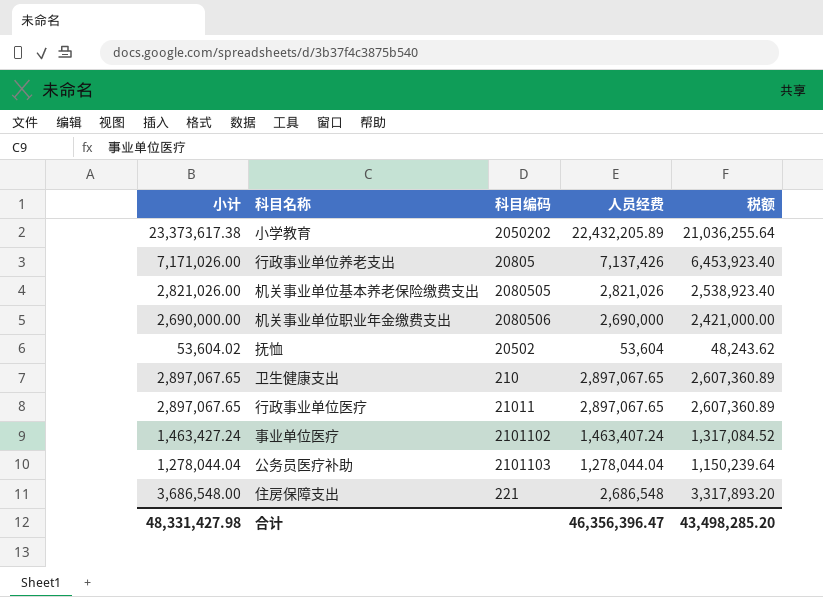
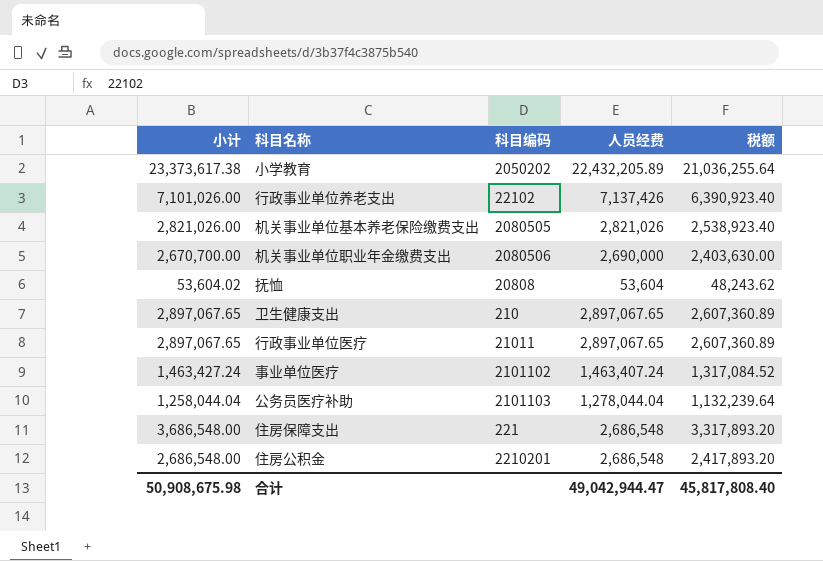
行政事业单位养老支出 | 小计: 7,171,026.00 -> 7,101,026.00
行政事业单位养老支出 | 科目编码: 20805 -> 22102
行政事业单位养老支出 | 税额: 6,453,923.40 -> 6,390,923.40
机关事业单位职业年金缴费支出 | 小计: 2,690,000.00 -> 2,670,700.00
机关事业单位职业年金缴费支出 | 税额: 2,421,000.00 -> 2,403,630.00
抚恤 | 科目编码: 20502 -> 20808
公务员医疗补助 | 小计: 1,278,044.04 -> 1,258,044.04
公务员医疗补助 | 税额: 1,150,239.64 -> 1,132,239.64
row 住房公积金: none -> 2,686,548.00 | 2210201 | 2,686,548 | 2,417,893.20
合计 | 小计: 48,331,427.98 -> 50,908,675.98
合计 | 人员经费: 46,356,396.47 -> 49,042,944.47
合计 | 税额: 43,498,285.20 -> 45,817,808.40

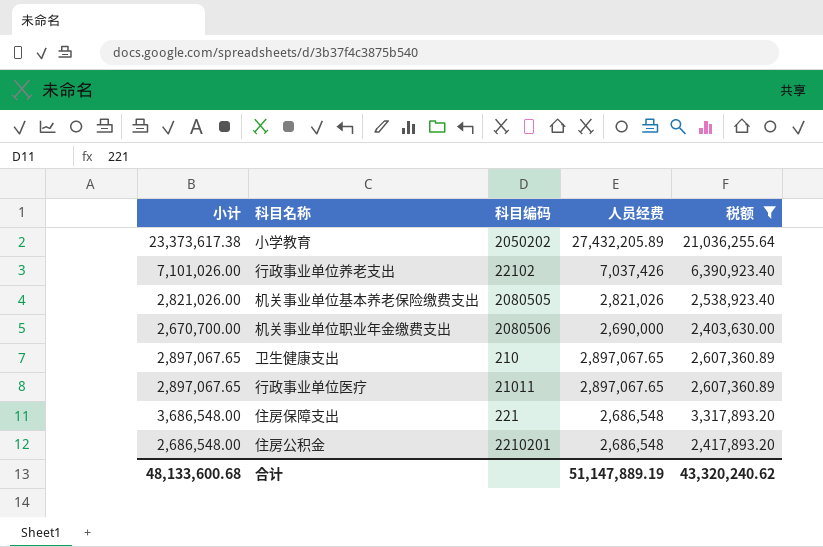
filter: none -> 税额 >= 2,403,630.00
小学教育 | 人员经费: 22,432,205.89 -> 27,432,205.89
行政事业单位养老支出 | 人员经费: 7,137,426 -> 7,037,426
合计 | 小计: 50,908,675.98 -> 48,133,600.68
合计 | 人员经费: 49,042,944.47 -> 51,147,889.19
合计 | 税额: 45,817,808.40 -> 43,320,240.62

